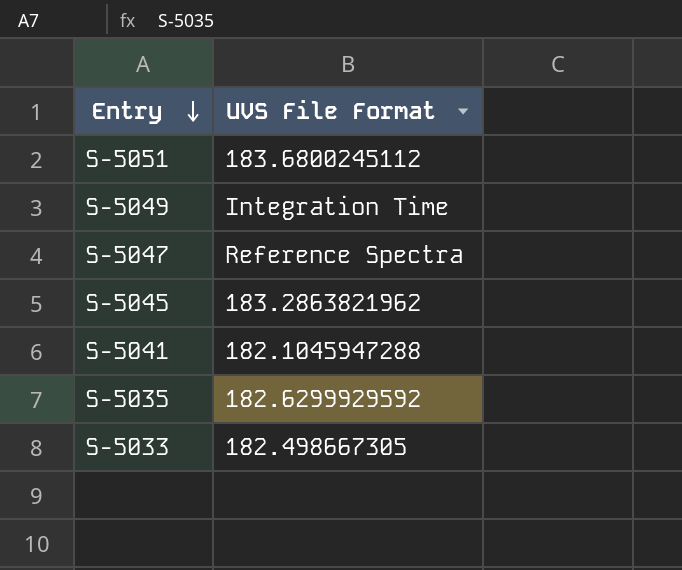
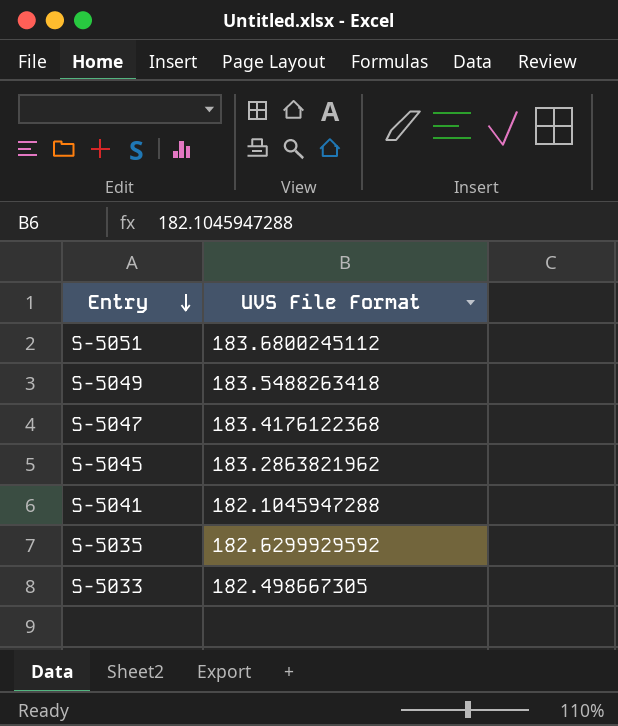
S-5049 | UVS File Format: Integration Time -> 183.5488263418
S-5047 | UVS File Format: Reference Spectra -> 183.4176122368

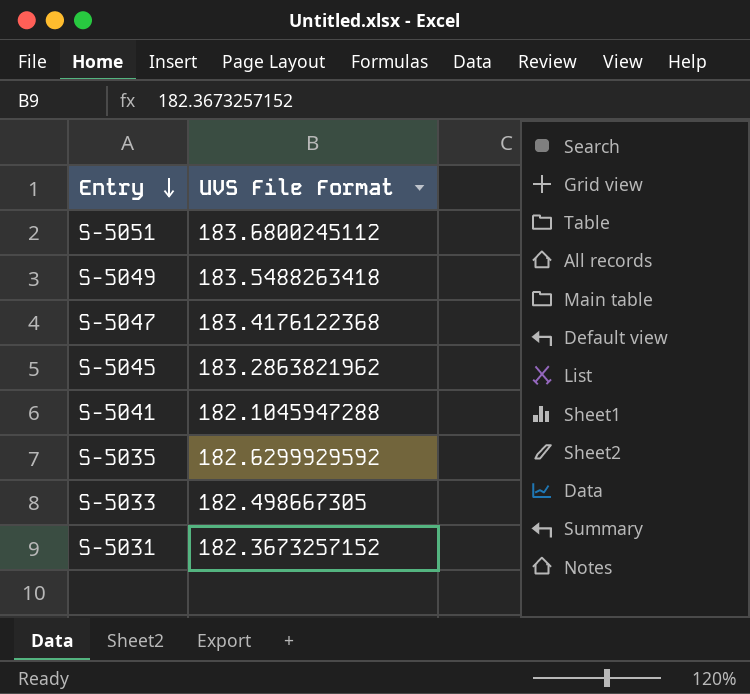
row S-5031: none -> 182.3673257152

